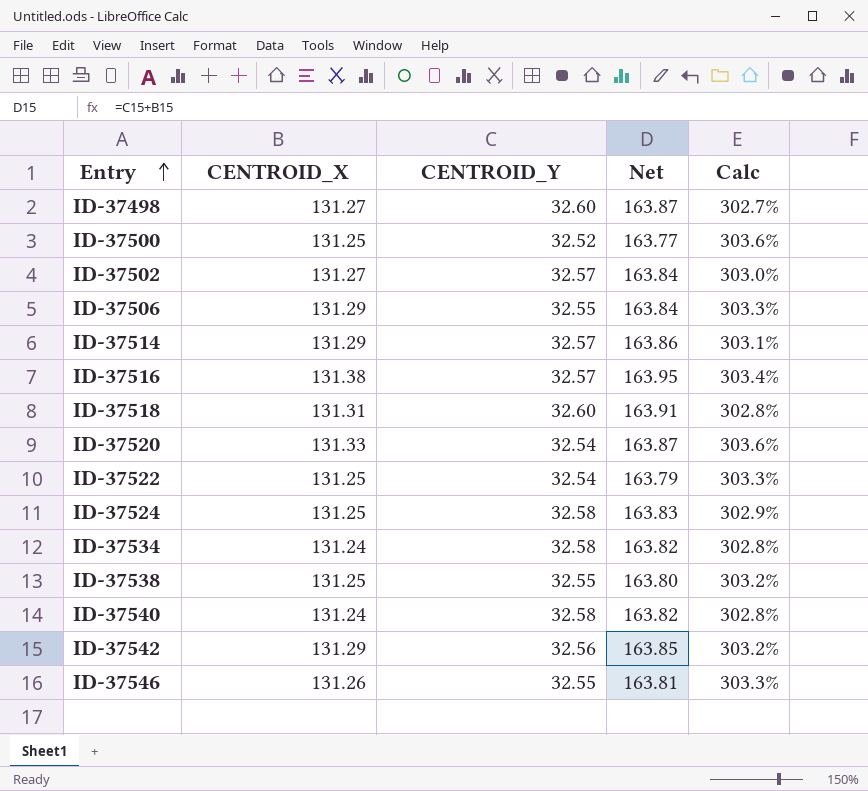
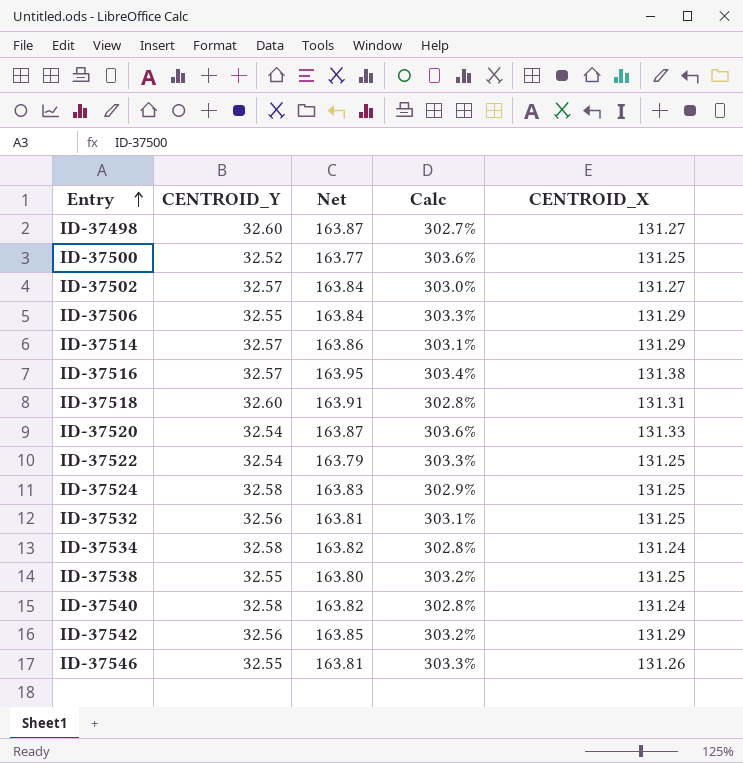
column CENTROID_X | position: 2 -> 5
row ID-37532: none -> 32.56 | 163.81 | 303.1% | 131.25

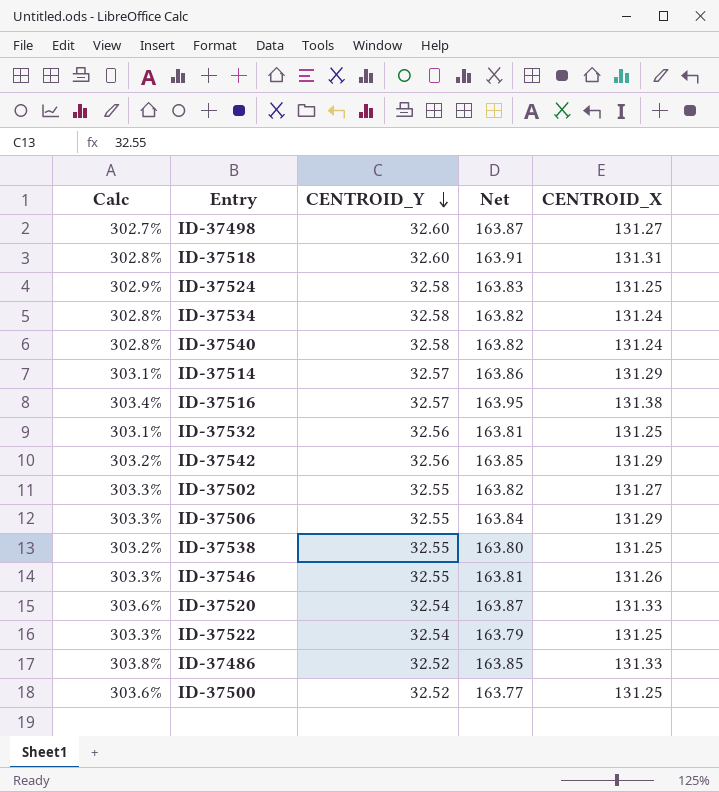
row order: Entry ascending -> CENTROID_Y descending
column Calc | position: 4 -> 1
ID-37502 | Calc: 303.0% -> 303.3%
ID-37502 | CENTROID_Y: 32.57 -> 32.55
ID-37502 | Net: 163.84 -> 163.82
row ID-37486: none -> 303.8% | 32.52 | 163.85 | 131.33

